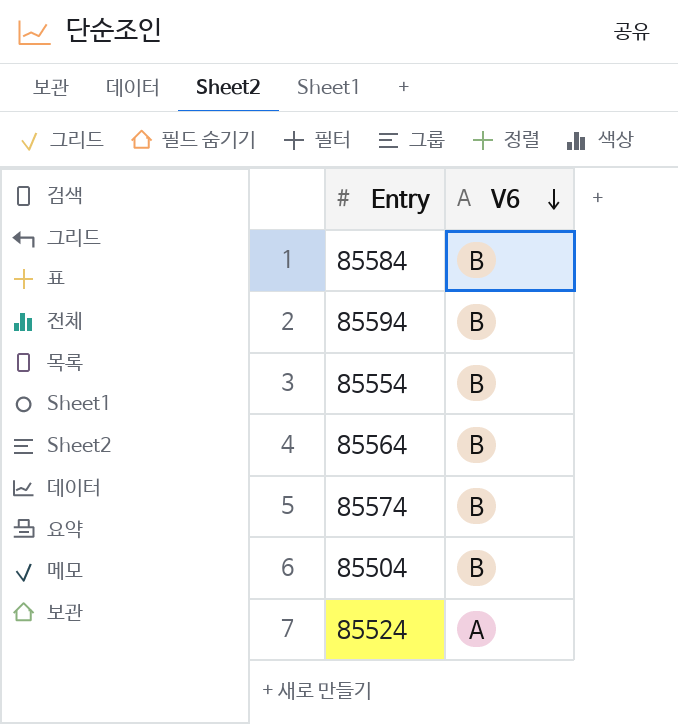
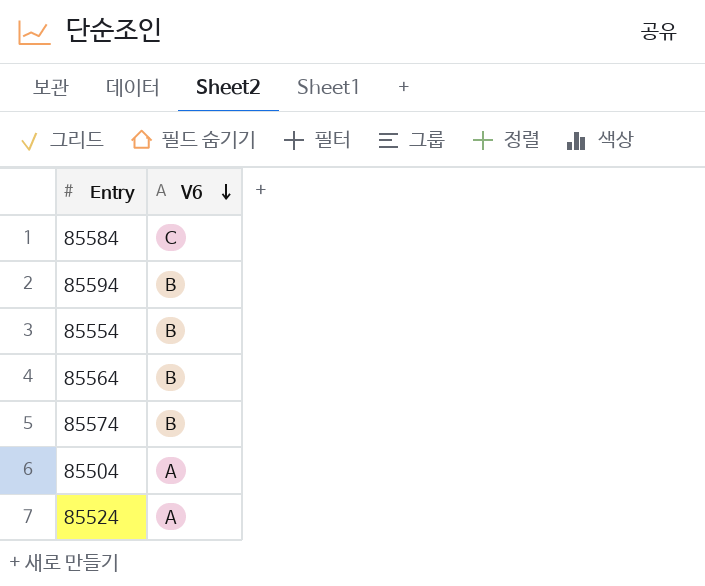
85584 | V6: B -> C
85504 | V6: B -> A

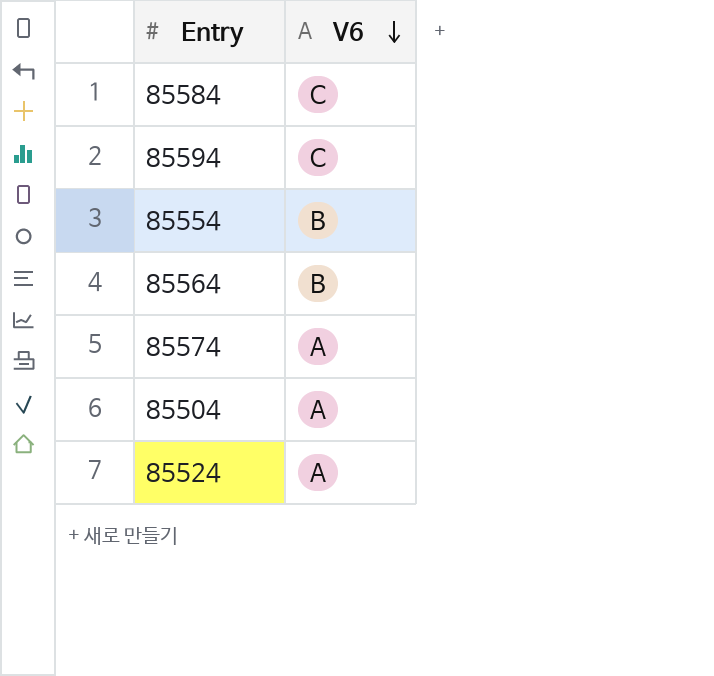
85594 | V6: B -> C
85574 | V6: B -> A

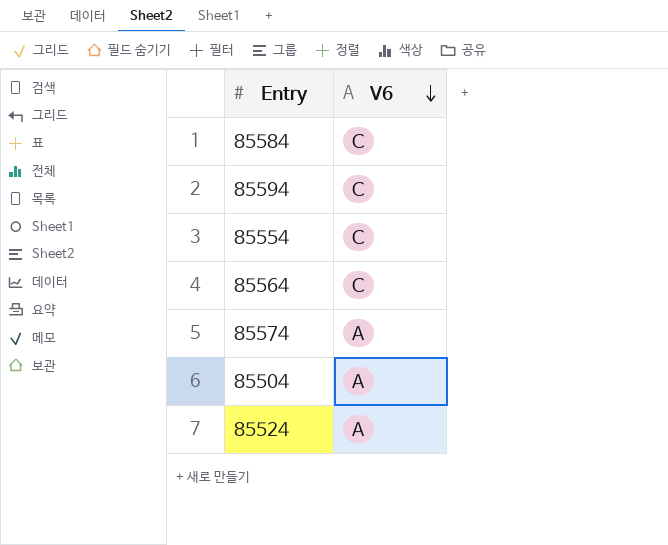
85554 | V6: B -> C
85564 | V6: B -> C

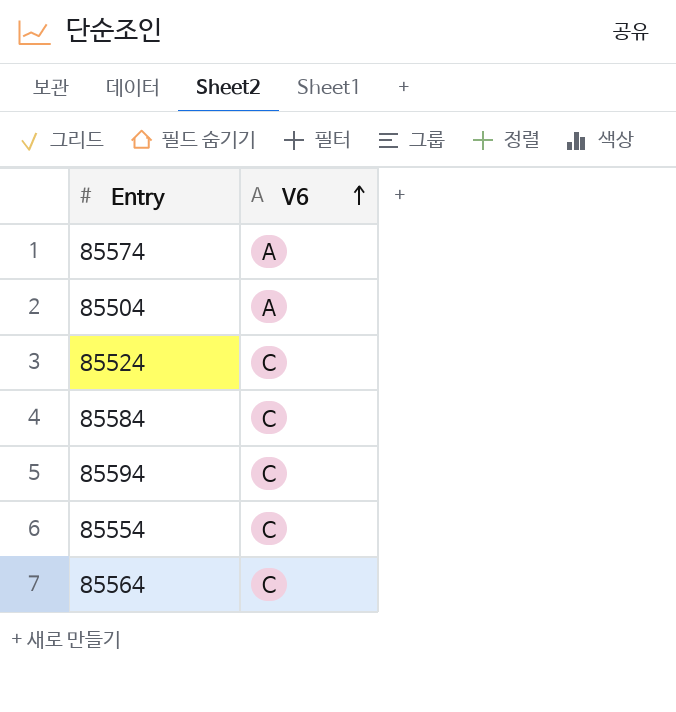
row order: V6 descending -> V6 ascending
85524 | V6: A -> C

